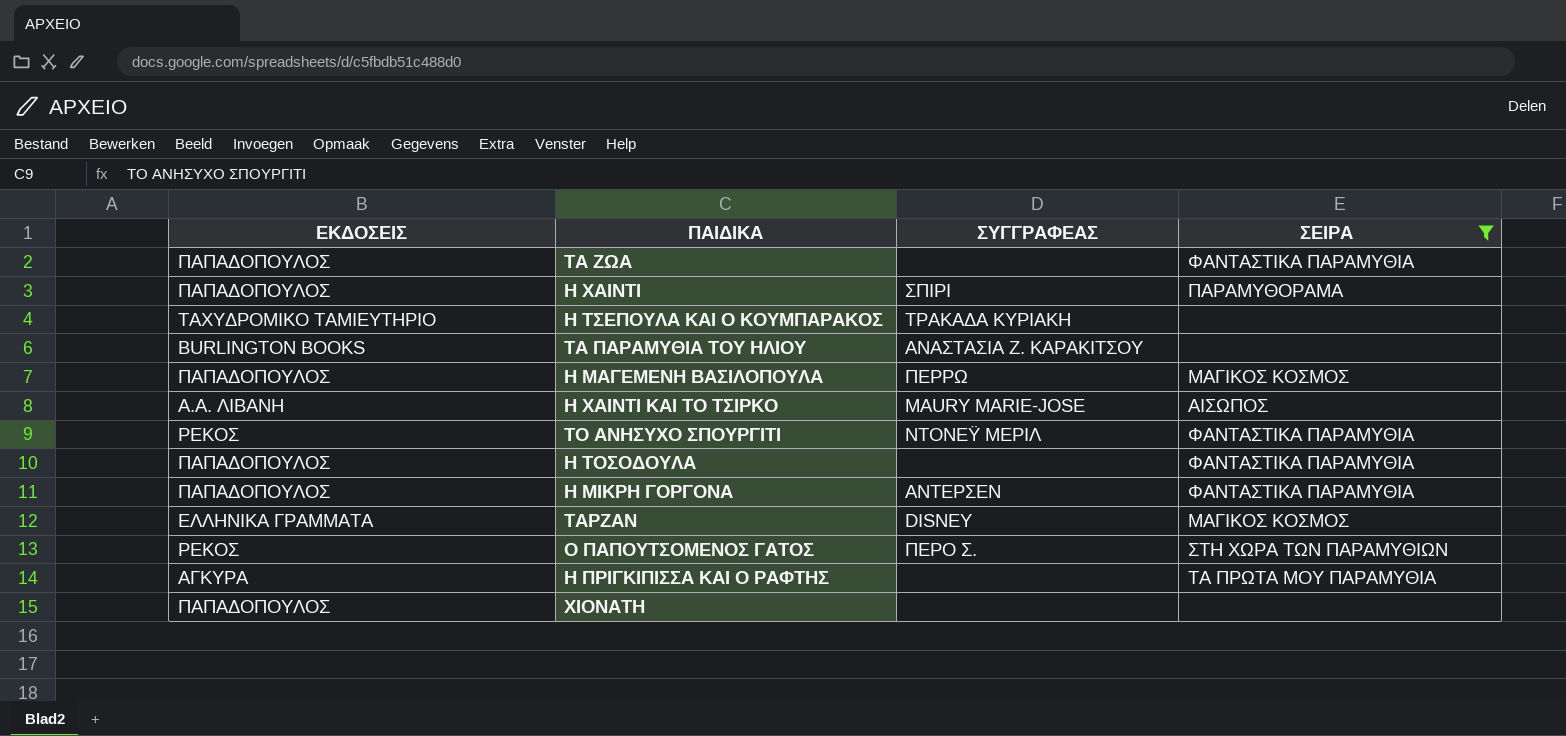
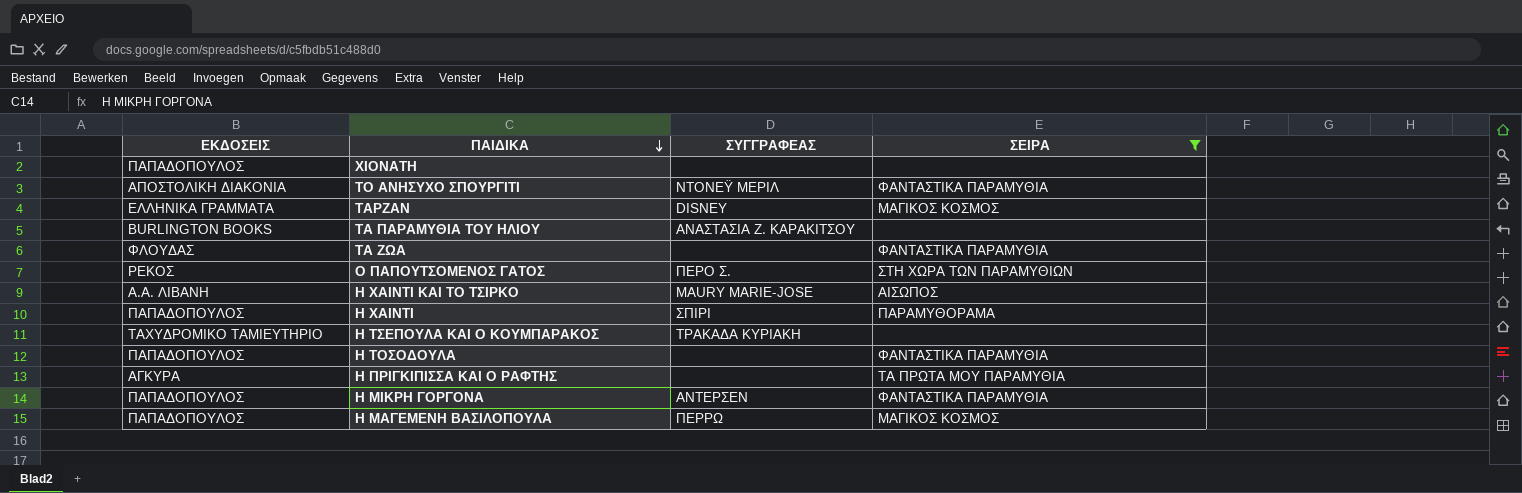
row order: none -> ΠΑΙΔΙΚΑ descending
ΤΟ ΑΝΗΣΥΧΟ ΣΠΟΥΡΓΙΤΙ | ΕΚΔΟΣΕΙΣ: ΡΕΚΟΣ -> ΑΠΟΣΤΟΛΙΚΗ ΔΙΑΚΟΝΙΑ
ΤΑ ΖΩΑ | ΕΚΔΟΣΕΙΣ: ΠΑΠΑΔΟΠΟΥΛΟΣ -> ΦΛΟΥΔΑΣ

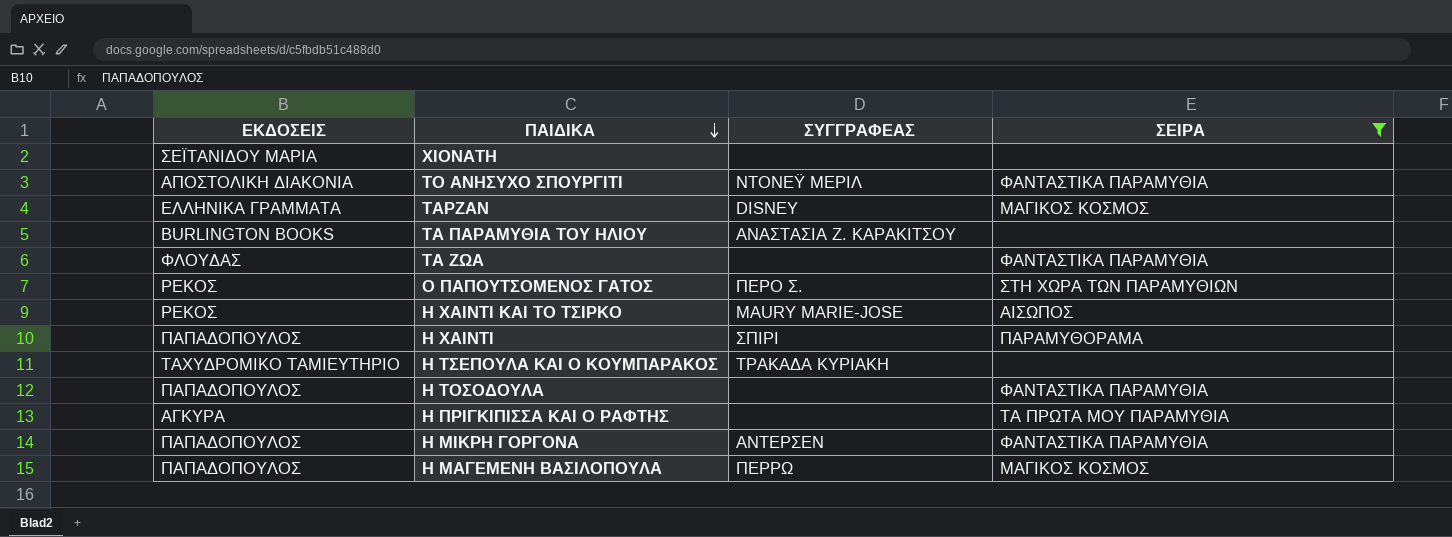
ΧΙΟΝΑΤΗ | ΕΚΔΟΣΕΙΣ: ΠΑΠΑΔΟΠΟΥΛΟΣ -> ΣΕΪΤΑΝΙΔΟΥ ΜΑΡΙΑ
Η ΧΑΙΝΤΙ ΚΑΙ ΤΟ ΤΣΙΡΚΟ | ΕΚΔΟΣΕΙΣ: Α.Α. ΛΙΒΑΝΗ -> ΡΕΚΟΣ

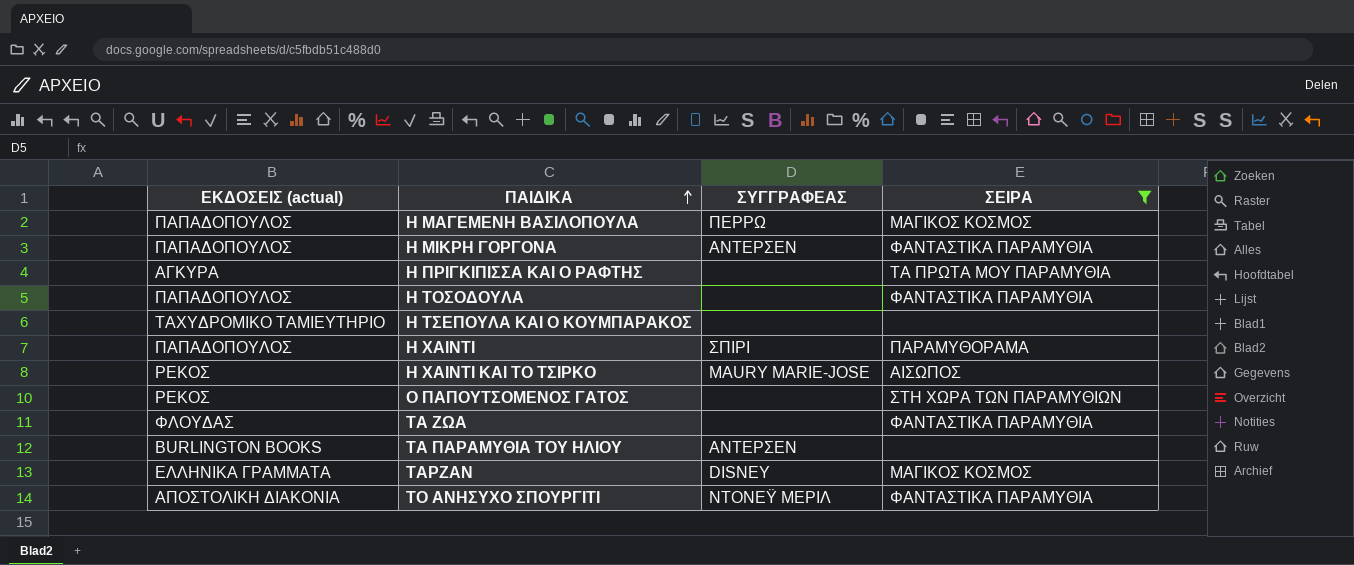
row order: ΠΑΙΔΙΚΑ descending -> ΠΑΙΔΙΚΑ ascending
column name: ΕΚΔΟΣΕΙΣ -> ΕΚΔΟΣΕΙΣ (actual)
row ΧΙΟΝΑΤΗ: ΣΕΪΤΑΝΙΔΟΥ ΜΑΡΙΑ | none | none -> none
Η ΤΣΕΠΟΥΛΑ ΚΑΙ Ο ΚΟΥΜΠΑΡΑΚΟΣ | ΣΥΓΓΡΑΦΕΑΣ: ΤΡΑΚΑΔΑ ΚΥΡΙΑΚΗ -> none
Ο ΠΑΠΟΥΤΣΟΜΕΝΟΣ ΓΑΤΟΣ | ΣΥΓΓΡΑΦΕΑΣ: ΠΕΡΟ Σ. -> none
ΤΑ ΠΑΡΑΜΥΘΙΑ ΤΟΥ ΗΛΙΟΥ | ΣΥΓΓΡΑΦΕΑΣ: ΑΝΑΣΤΑΣΙΑ Ζ. ΚΑΡΑΚΙΤΣΟΥ -> ΑΝΤΕΡΣΕΝ

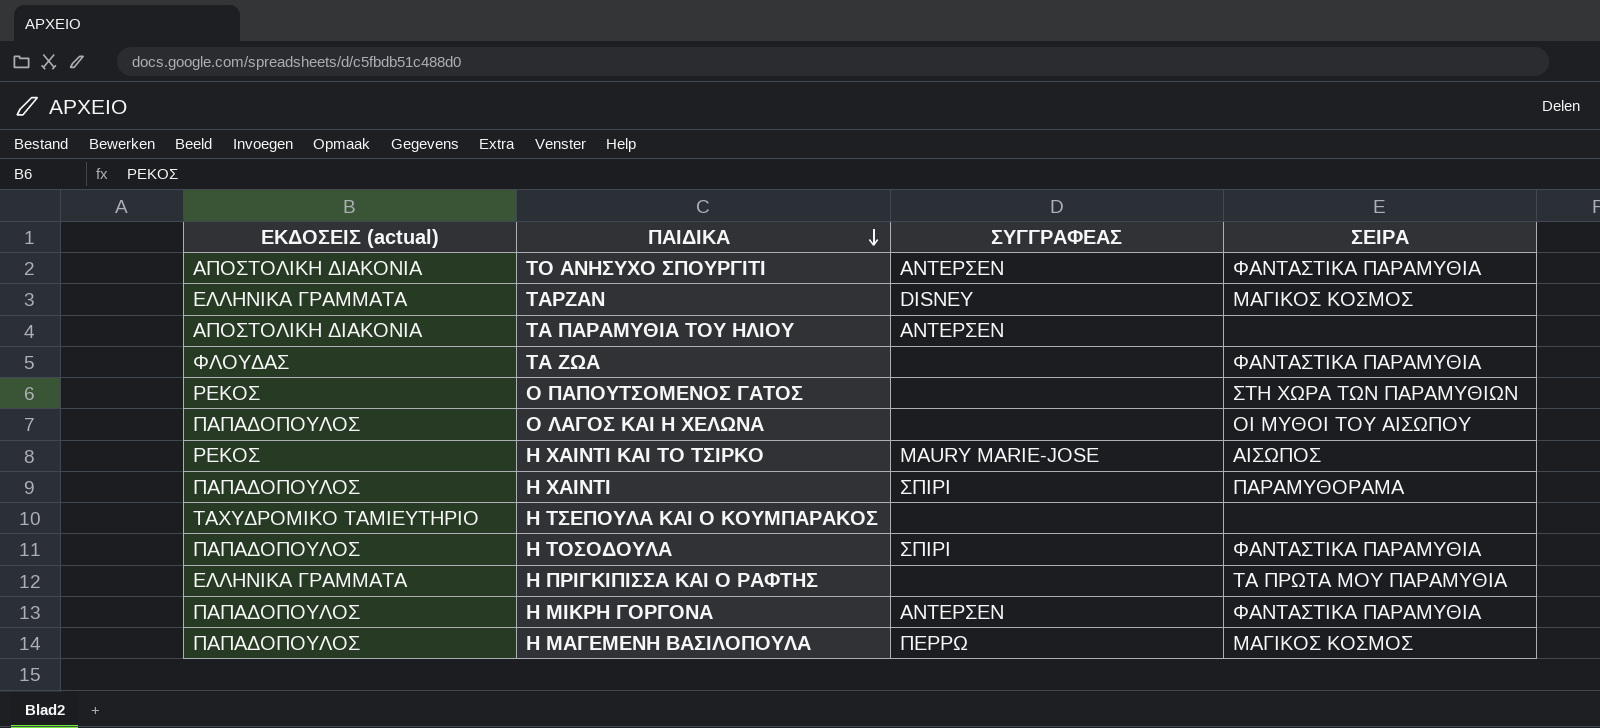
filter: ΣΕΙΡΑ != ΟΙ ΜΥΘΟΙ ΤΟΥ ΑΙΣΩΠΟΥ -> none
row order: ΠΑΙΔΙΚΑ ascending -> ΠΑΙΔΙΚΑ descending
ΤΟ ΑΝΗΣΥΧΟ ΣΠΟΥΡΓΙΤΙ | ΣΥΓΓΡΑΦΕΑΣ: ΝΤΟΝΕΫ ΜΕΡΙΛ -> ΑΝΤΕΡΣΕΝ
ΤΑ ΠΑΡΑΜΥΘΙΑ ΤΟΥ ΗΛΙΟΥ | ΕΚΔΟΣΕΙΣ (actual): BURLINGTON BOOKS -> ΑΠΟΣΤΟΛΙΚΗ ΔΙΑΚΟΝΙΑ
Η ΤΟΣΟΔΟΥΛΑ | ΣΥΓΓΡΑΦΕΑΣ: none -> ΣΠΙΡΙ
Η ΠΡΙΓΚΙΠΙΣΣΑ ΚΑΙ Ο ΡΑΦΤΗΣ | ΕΚΔΟΣΕΙΣ (actual): ΑΓΚΥΡΑ -> ΕΛΛΗΝΙΚΑ ΓΡΑΜΜΑΤΑ

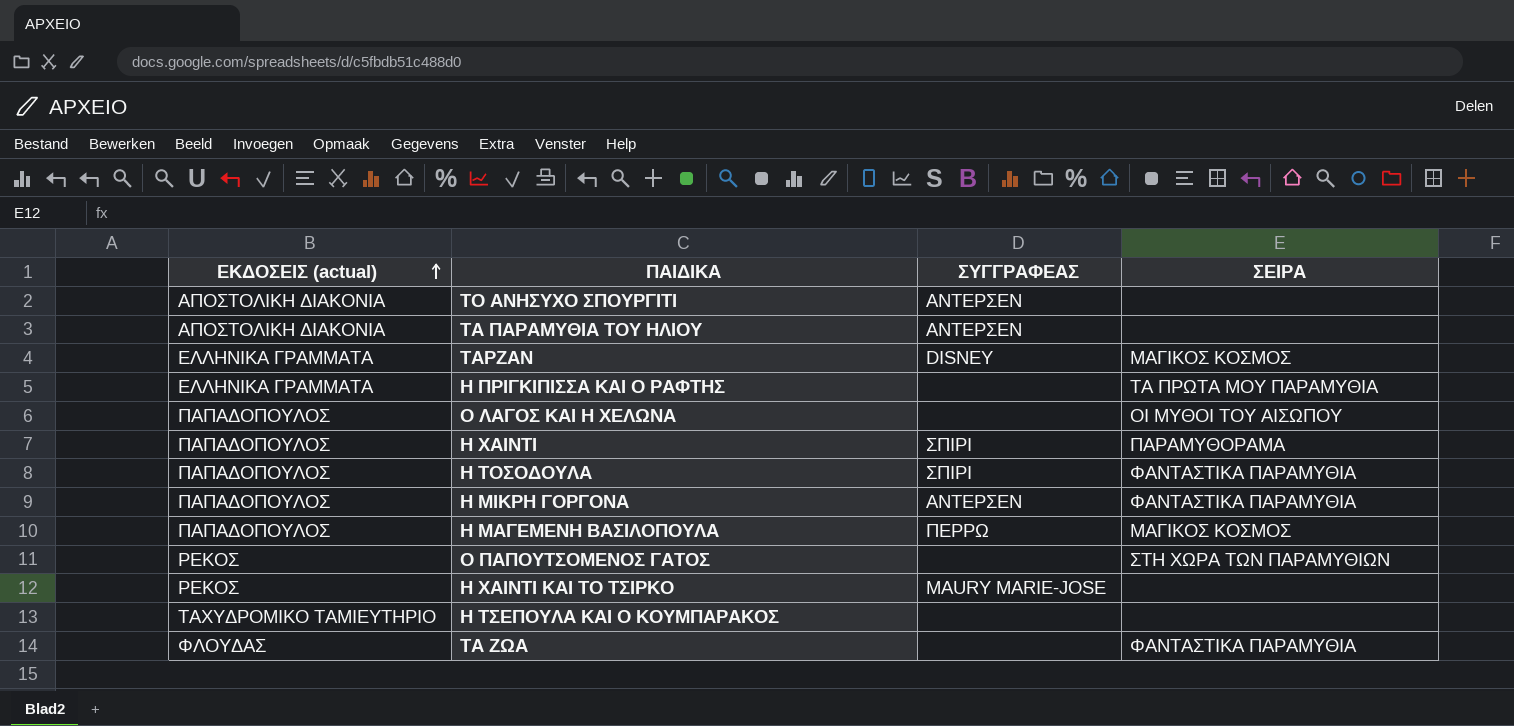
row order: ΠΑΙΔΙΚΑ descending -> ΕΚΔΟΣΕΙΣ (actual) ascending
ΤΟ ΑΝΗΣΥΧΟ ΣΠΟΥΡΓΙΤΙ | ΣΕΙΡΑ: ΦΑΝΤΑΣΤΙΚΑ ΠΑΡΑΜΥΘΙΑ -> none
Η ΧΑΙΝΤΙ ΚΑΙ ΤΟ ΤΣΙΡΚΟ | ΣΕΙΡΑ: ΑΙΣΩΠΟΣ -> none

